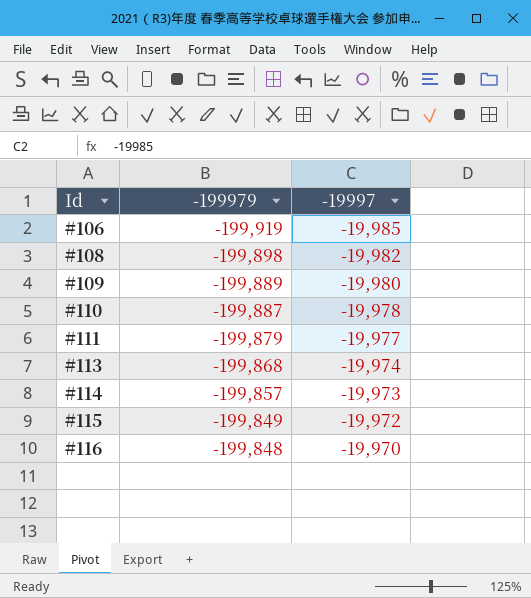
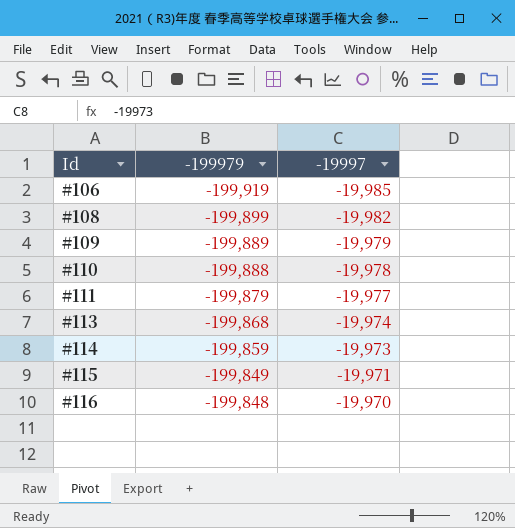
#108 | -199979: -199,898 -> -199,899
#109 | -19997: -19,980 -> -19,979
#110 | -199979: -199,887 -> -199,888
#114 | -199979: -199,857 -> -199,859
#115 | -19997: -19,972 -> -19,971

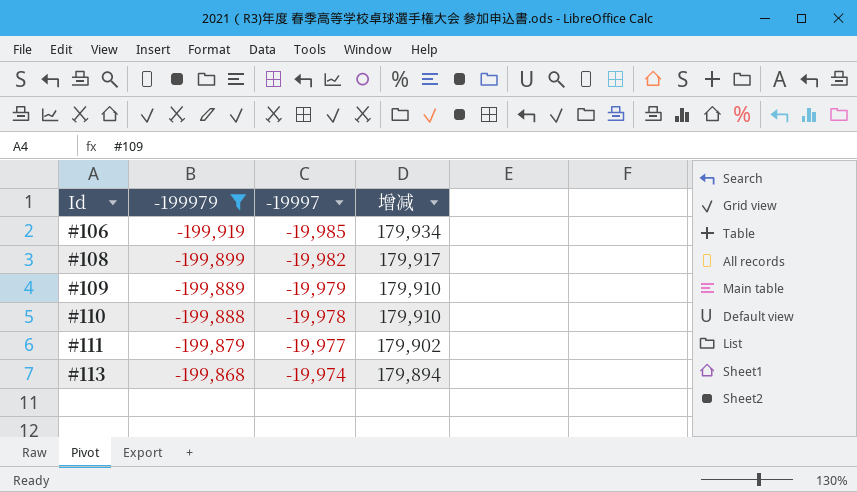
filter: none -> -199979 <= -199,868
column 增减 | formula: none -> [-19997] - [-199979]

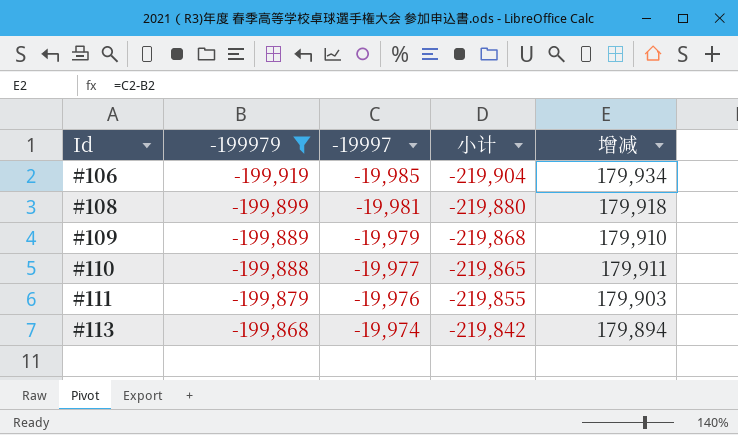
column 小计 | formula: none -> [-199979] + [-19997]
#108 | -19997: -19,982 -> -19,981
#108 | 增减: 179,917 -> 179,918
#110 | -19997: -19,978 -> -19,977
#110 | 增减: 179,910 -> 179,911
#111 | -19997: -19,977 -> -19,976
#111 | 增减: 179,902 -> 179,903

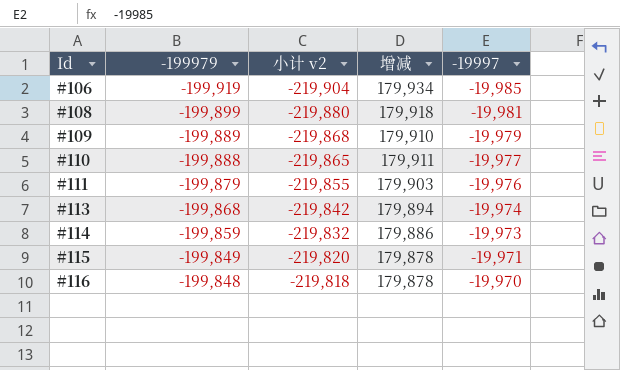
filter: -199979 <= -199,868 -> none
column name: 小计 -> 小计 v2
column -19997 | position: 3 -> 5

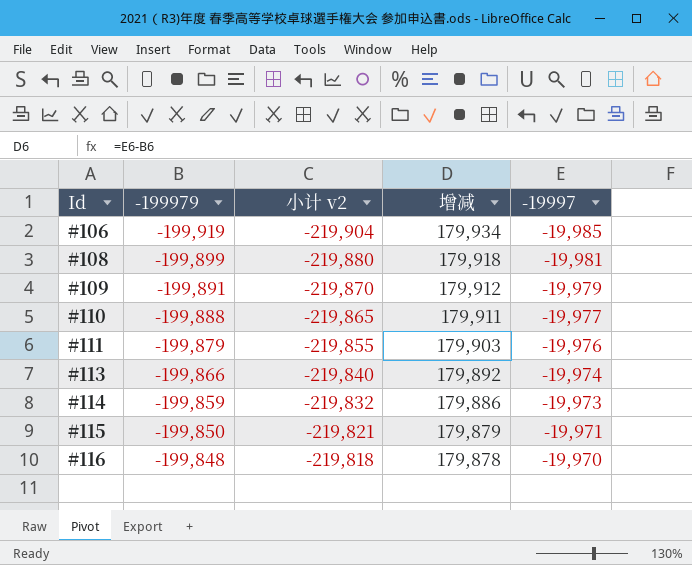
#109 | -199979: -199,889 -> -199,891
#109 | 小计 v2: -219,868 -> -219,870
#109 | 增减: 179,910 -> 179,912
#113 | -199979: -199,868 -> -199,866
#113 | 小计 v2: -219,842 -> -219,840
#113 | 增减: 179,894 -> 179,892
#115 | -199979: -199,849 -> -199,850
#115 | 小计 v2: -219,820 -> -219,821
#115 | 增减: 179,878 -> 179,879

